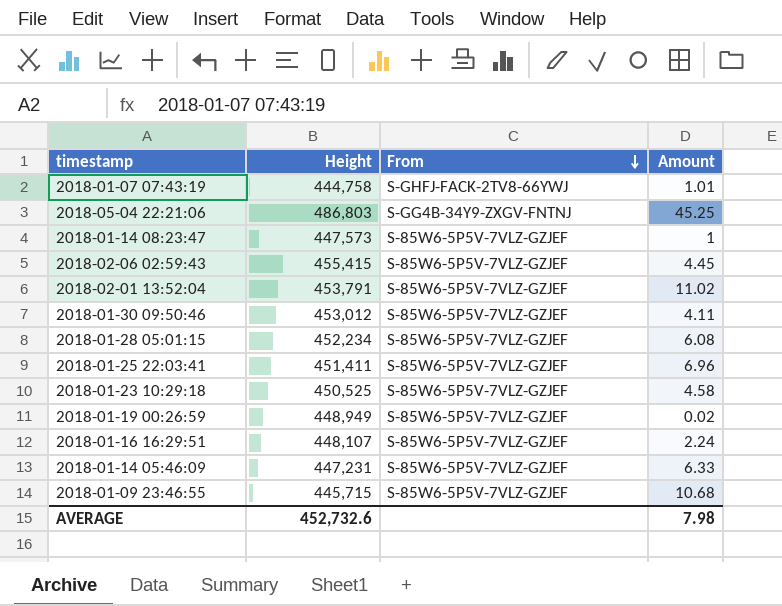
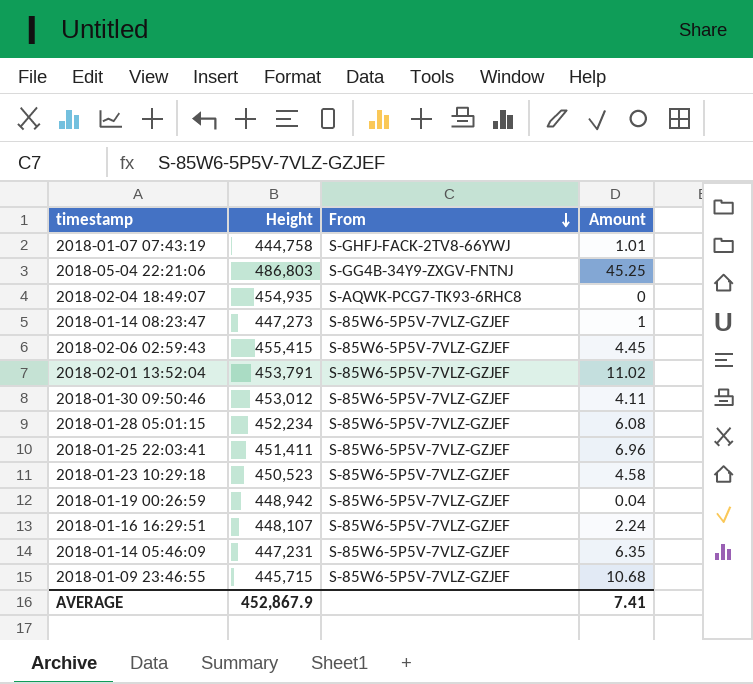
row 2018-02-04 18:49:07: none -> 454,935 | S-AQWK-PCG7-TK93-6RHC8 | 0
2018-01-14 08:23:47 | Height: 447,573 -> 447,273
2018-01-23 10:29:18 | Height: 450,525 -> 450,523
2018-01-19 00:26:59 | Height: 448,949 -> 448,942
2018-01-19 00:26:59 | Amount: 0.02 -> 0.04
2018-01-14 05:46:09 | Amount: 6.33 -> 6.35
AVERAGE | Height: 452,732.6 -> 452,867.9
AVERAGE | Amount: 7.98 -> 7.41

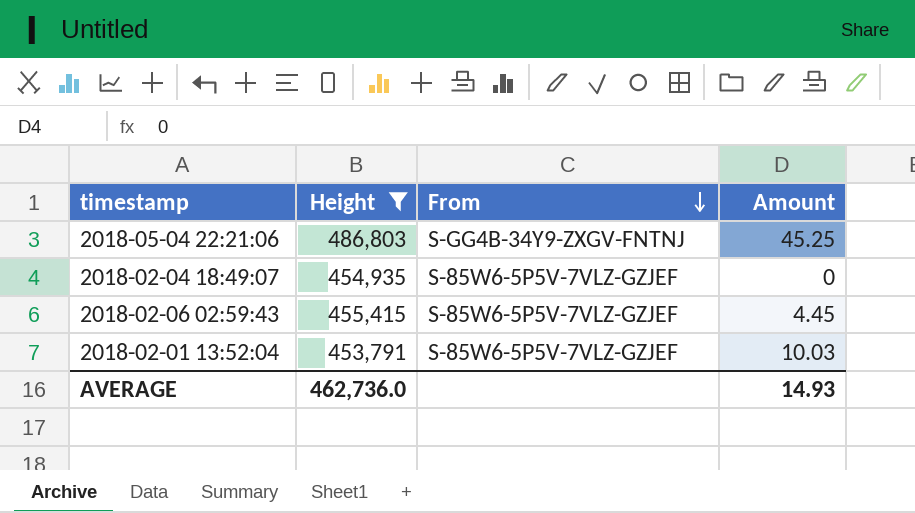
filter: none -> Height >= 453,791
2018-02-04 18:49:07 | From: S-AQWK-PCG7-TK93-6RHC8 -> S-85W6-5P5V-7VLZ-GZJEF
2018-02-01 13:52:04 | Amount: 11.02 -> 10.03
AVERAGE | Height: 452,867.9 -> 462,736.0
AVERAGE | Amount: 7.41 -> 14.93

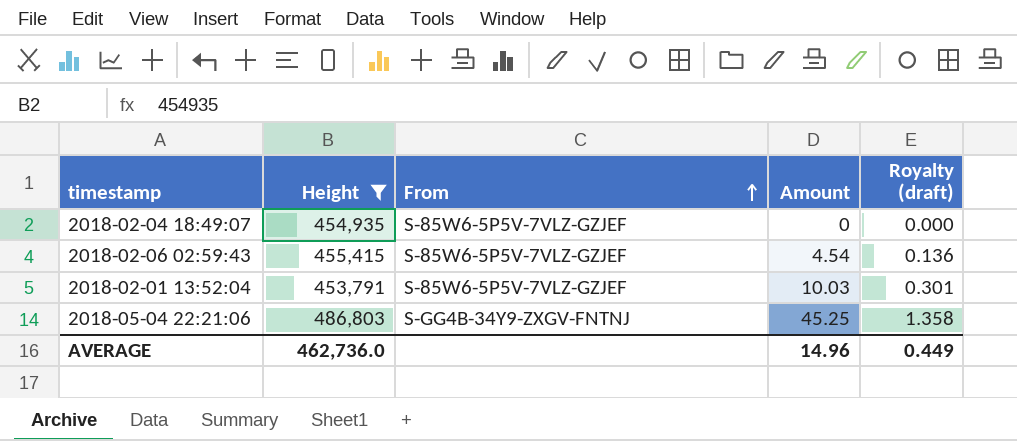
row order: From descending -> From ascending
column Royalty (draft) | formula: none -> [Amount] * 0.03
2018-02-06 02:59:43 | Amount: 4.45 -> 4.54
AVERAGE | Amount: 14.93 -> 14.96

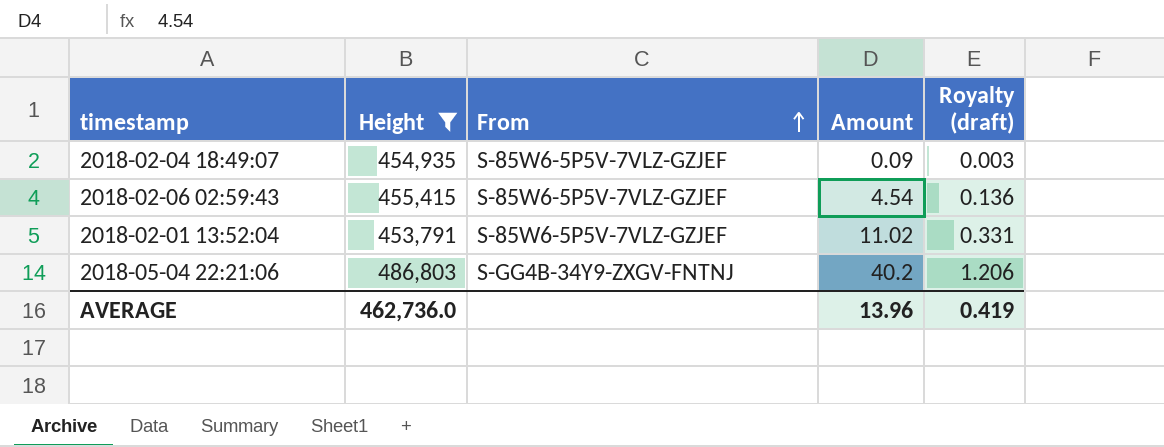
2018-02-04 18:49:07 | Amount: 0 -> 0.09
2018-02-04 18:49:07 | Royalty (draft): 0.000 -> 0.003
2018-02-01 13:52:04 | Amount: 10.03 -> 11.02
2018-02-01 13:52:04 | Royalty (draft): 0.301 -> 0.331
2018-05-04 22:21:06 | Amount: 45.25 -> 40.2
2018-05-04 22:21:06 | Royalty (draft): 1.358 -> 1.206
AVERAGE | Amount: 14.96 -> 13.96
AVERAGE | Royalty (draft): 0.449 -> 0.419

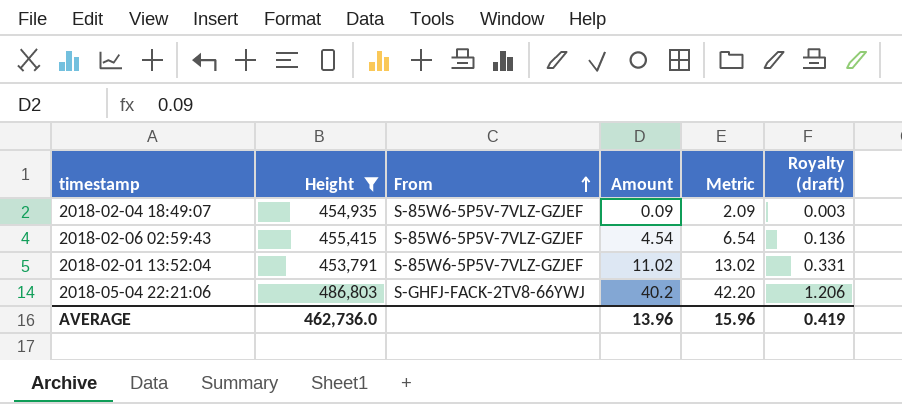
column Metric | formula: none -> [Amount] + 2
2018-05-04 22:21:06 | From: S-GG4B-34Y9-ZXGV-FNTNJ -> S-GHFJ-FACK-2TV8-66YWJ

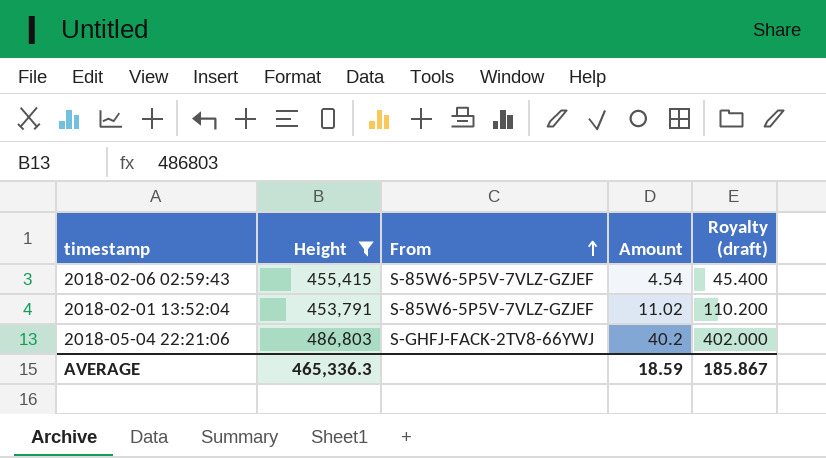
column Metric | formula: [Amount] + 2 -> none
column Royalty (draft) | formula: [Amount] * 0.03 -> [Amount] * 10
row 2018-02-04 18:49:07: 454,935 | S-85W6-5P5V-7VLZ-GZJEF | 0.09 | 2.09 | 0.003 -> none
AVERAGE | Height: 462,736.0 -> 465,336.3
AVERAGE | Amount: 13.96 -> 18.59
AVERAGE | Royalty (draft): 0.419 -> 185.867

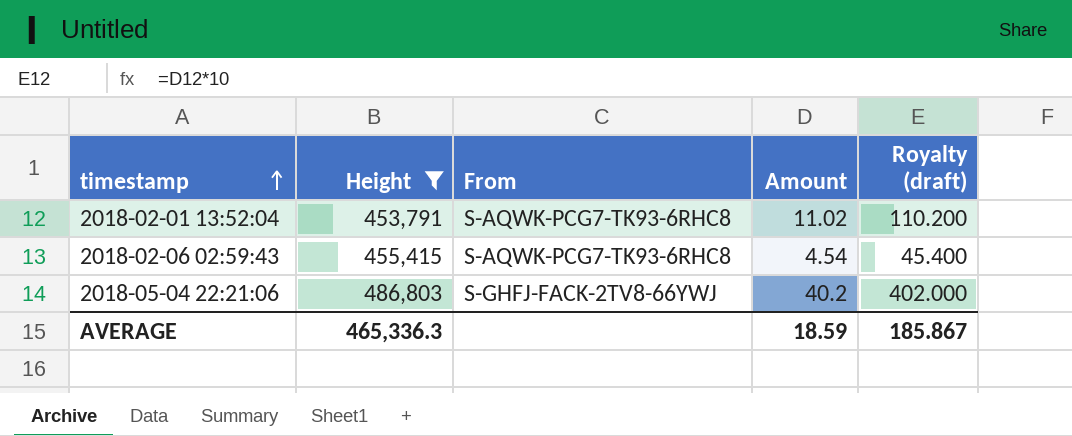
row order: From ascending -> timestamp ascending
2018-02-01 13:52:04 | From: S-85W6-5P5V-7VLZ-GZJEF -> S-AQWK-PCG7-TK93-6RHC8
2018-02-06 02:59:43 | From: S-85W6-5P5V-7VLZ-GZJEF -> S-AQWK-PCG7-TK93-6RHC8

